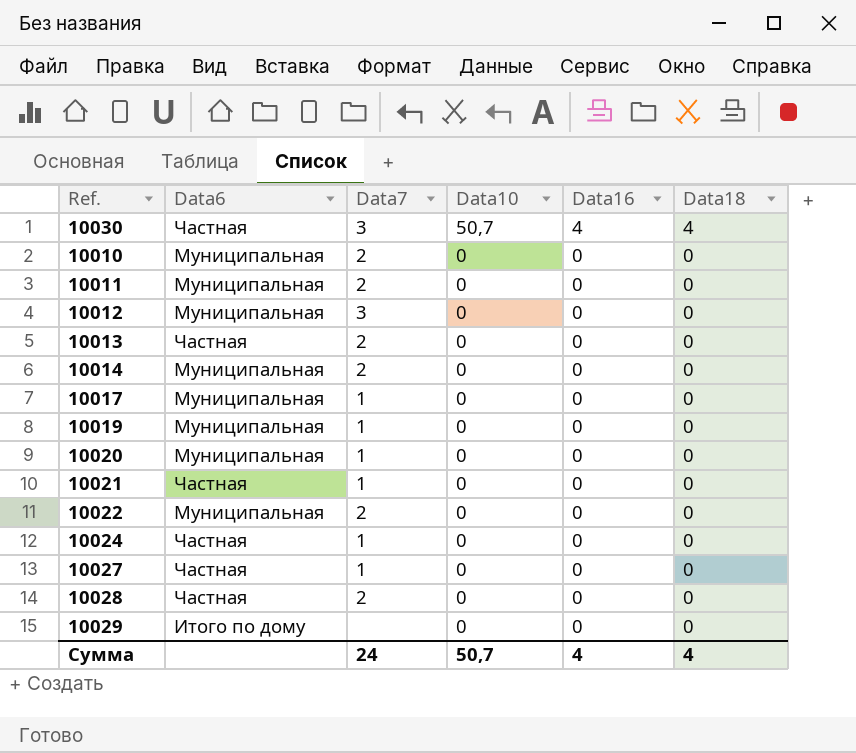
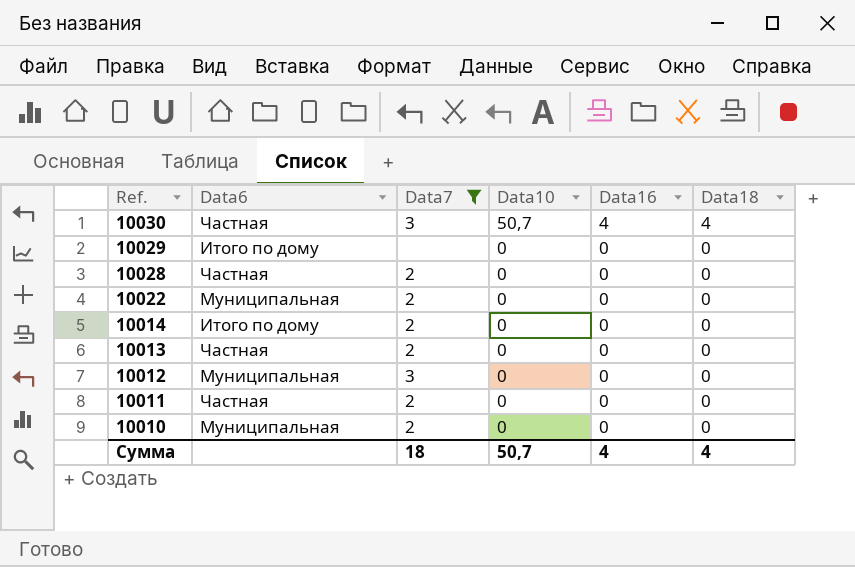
filter: none -> Data7 != 1
row order: Data10 descending -> Ref. descending
10014 | Data6: Муниципальная -> Итого по дому
10011 | Data6: Муниципальная -> Частная
Сумма | Data7: 24 -> 18

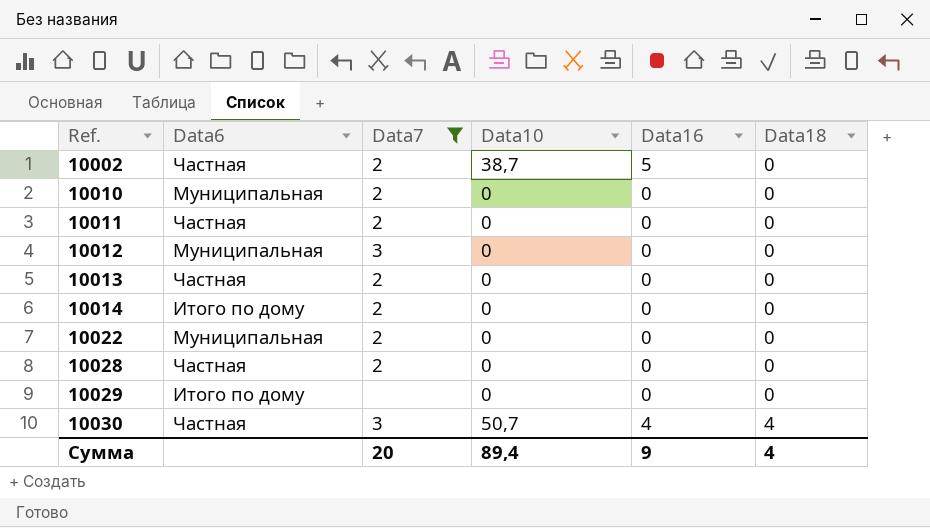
row order: Ref. descending -> Ref. ascending
row 10002: none -> Частная | 2 | 38,7 | 5 | 0
Сумма | Data7: 18 -> 20
Сумма | Data10: 50,7 -> 89,4
Сумма | Data16: 4 -> 9

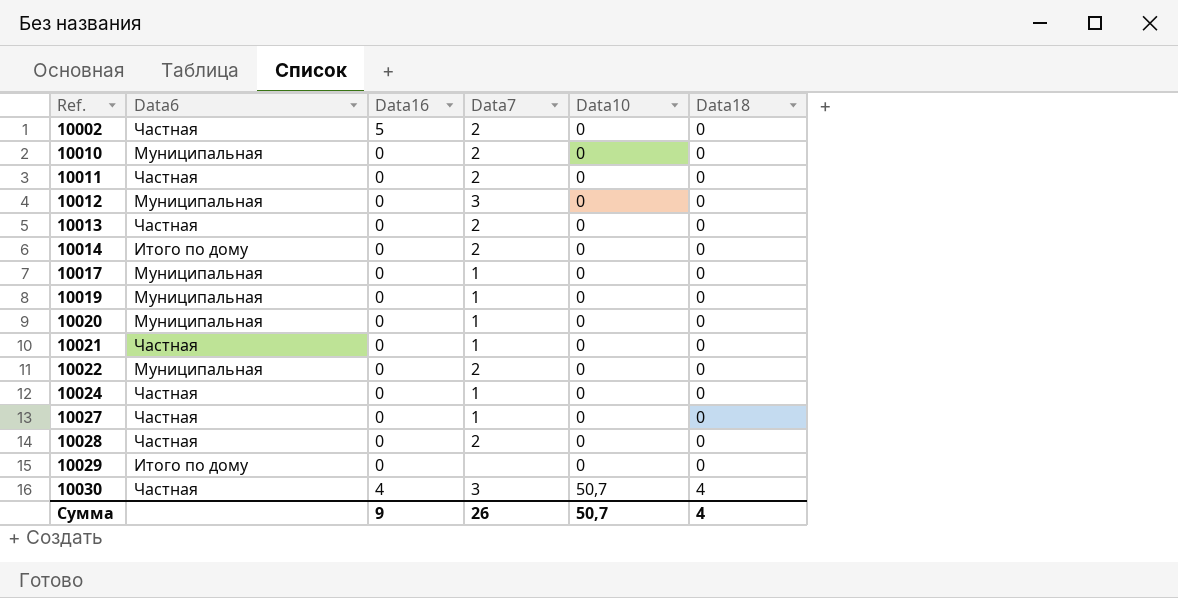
filter: Data7 != 1 -> none
column Data16 | position: 5 -> 3
10002 | Data10: 38,7 -> 0
Сумма | Data7: 20 -> 26
Сумма | Data10: 89,4 -> 50,7

